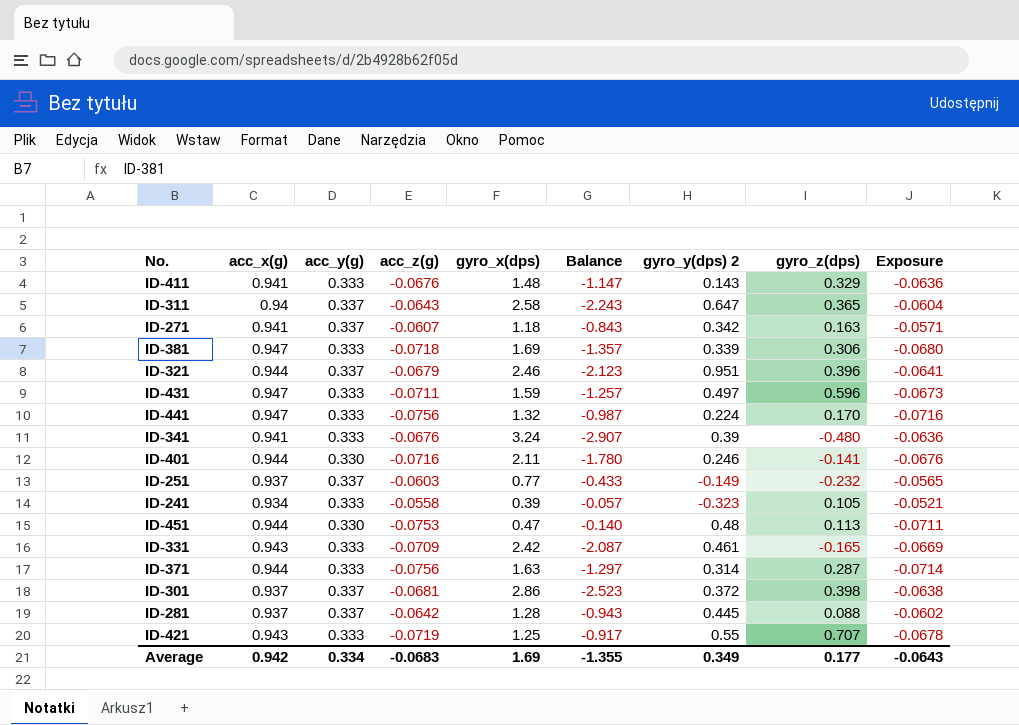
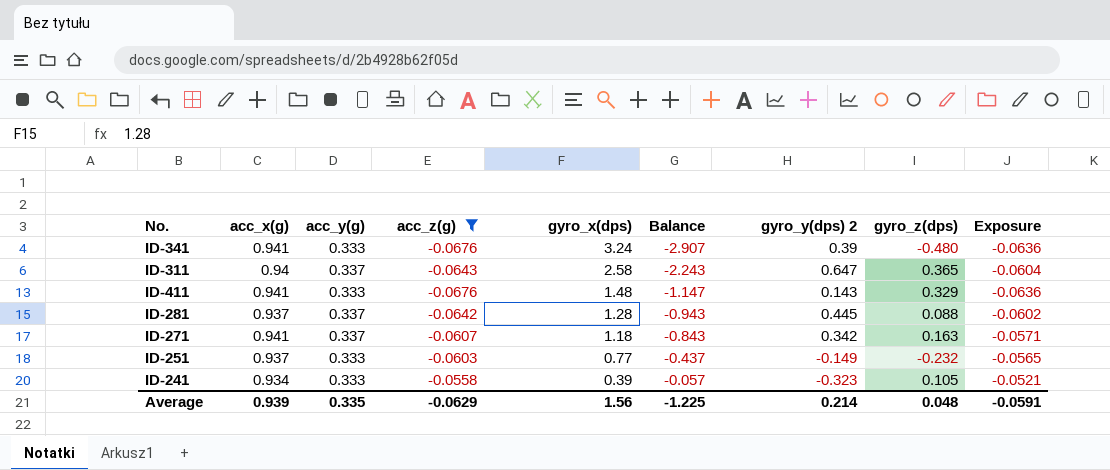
filter: none -> acc_z(g) >= -0.0676
row order: none -> gyro_x(dps) descending
ID-251 | acc_y(g): 0.337 -> 0.333
ID-251 | Balance: -0.433 -> -0.437
Average | acc_x(g): 0.942 -> 0.939
Average | acc_y(g): 0.334 -> 0.335
Average | acc_z(g): -0.0683 -> -0.0629
Average | gyro_x(dps): 1.69 -> 1.56
Average | Balance: -1.355 -> -1.225
Average | gyro_y(dps) 2: 0.349 -> 0.214
Average | gyro_z(dps): 0.177 -> 0.048
Average | Exposure: -0.0643 -> -0.0591

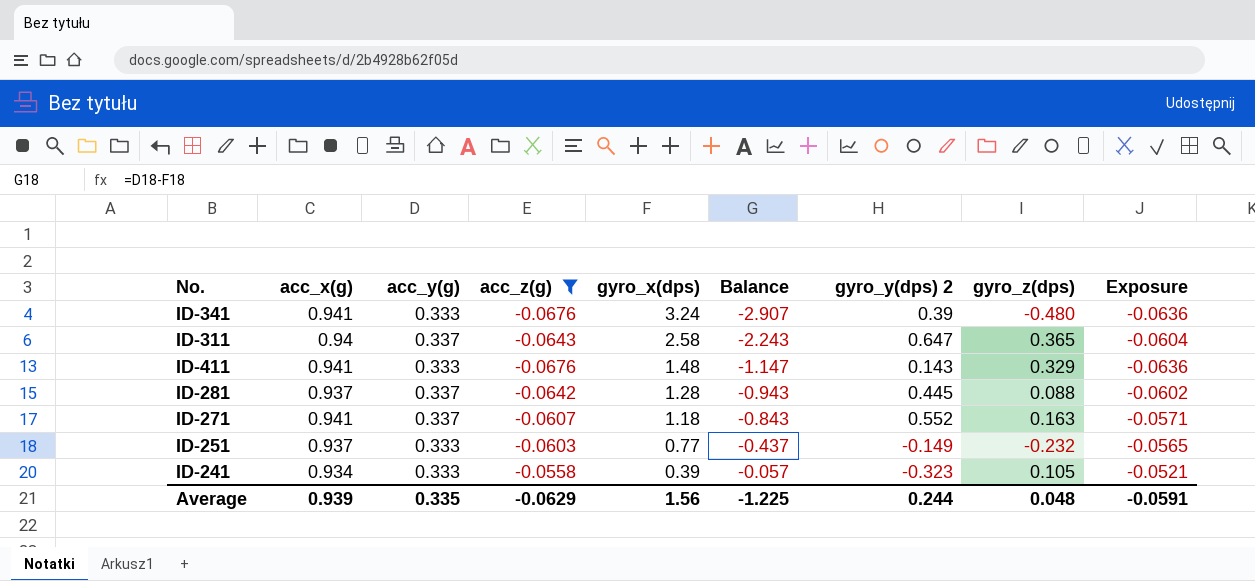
ID-271 | gyro_y(dps) 2: 0.342 -> 0.552
Average | gyro_y(dps) 2: 0.214 -> 0.244

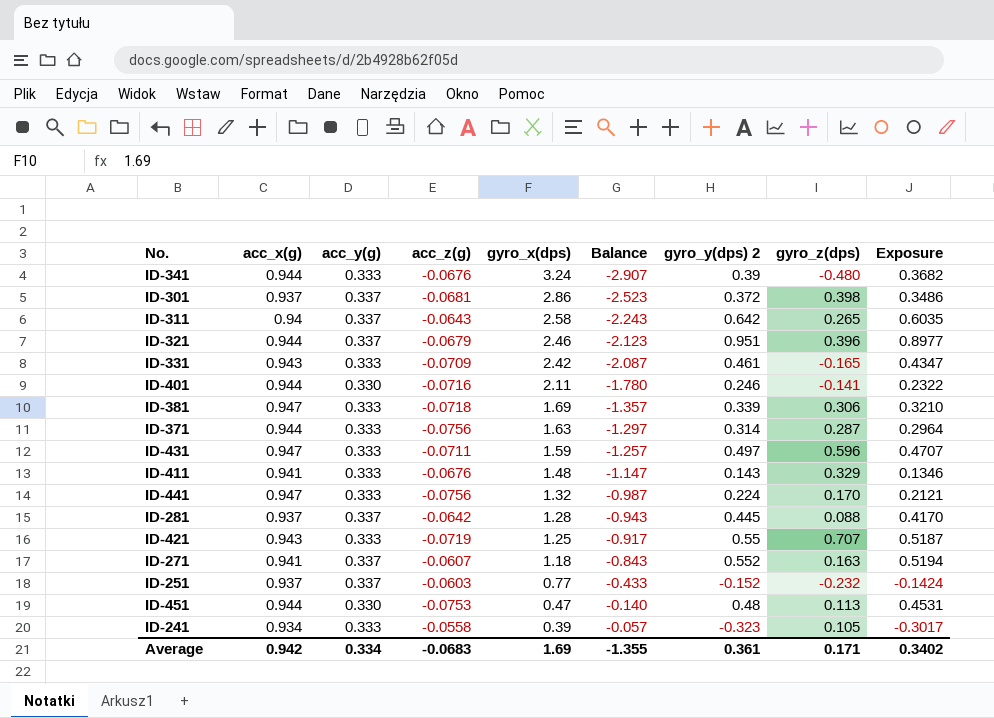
filter: acc_z(g) >= -0.0676 -> none
column Exposure | formula: [acc_x(g)] * [acc_z(g)] -> [acc_x(g)] * [gyro_y(dps) 2]
ID-341 | acc_x(g): 0.941 -> 0.944
ID-311 | gyro_y(dps) 2: 0.647 -> 0.642
ID-311 | gyro_z(dps): 0.365 -> 0.265
ID-251 | acc_y(g): 0.333 -> 0.337
ID-251 | Balance: -0.437 -> -0.433
ID-251 | gyro_y(dps) 2: -0.149 -> -0.152
Average | acc_x(g): 0.939 -> 0.942
Average | acc_y(g): 0.335 -> 0.334
Average | acc_z(g): -0.0629 -> -0.0683
Average | gyro_x(dps): 1.56 -> 1.69
Average | Balance: -1.225 -> -1.355
Average | gyro_y(dps) 2: 0.244 -> 0.361
Average | gyro_z(dps): 0.048 -> 0.171
Average | Exposure: -0.0591 -> 0.3402

